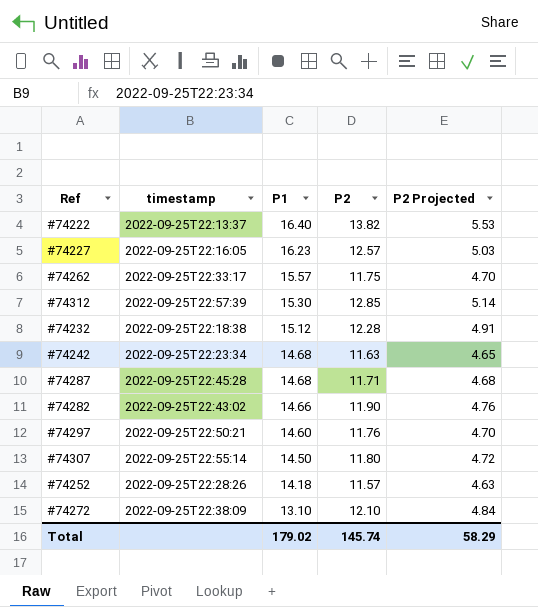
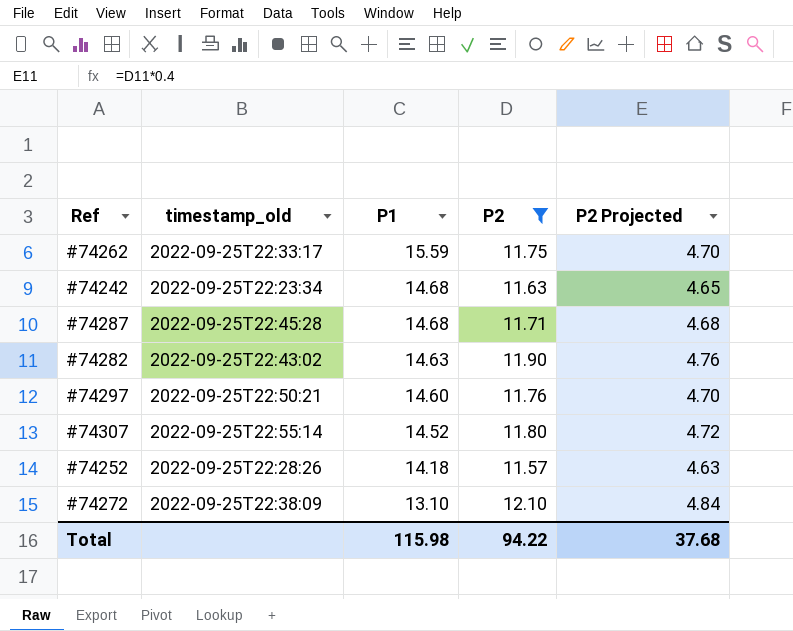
filter: none -> P2 <= 12.10
column name: timestamp -> timestamp_old
#74262 | P1: 15.57 -> 15.59
#74282 | P1: 14.66 -> 14.63
#74307 | P1: 14.50 -> 14.52
Total | P1: 179.02 -> 115.98
Total | P2: 145.74 -> 94.22
Total | P2 Projected: 58.29 -> 37.68

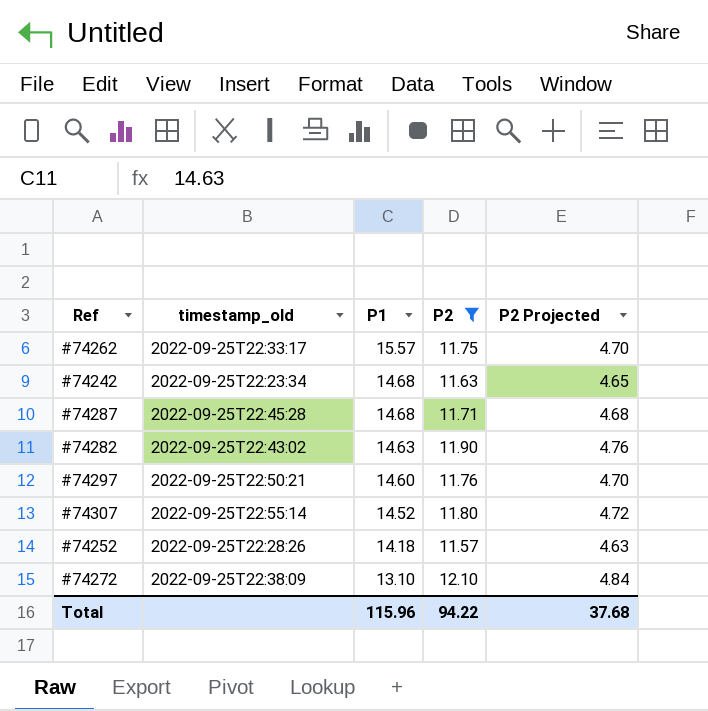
#74262 | P1: 15.59 -> 15.57
Total | P1: 115.98 -> 115.96

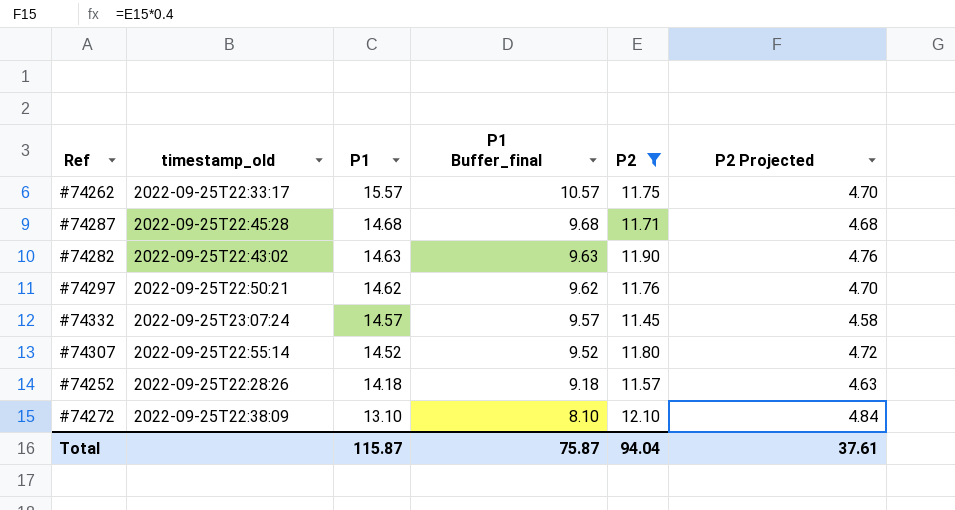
column P1 Buffer_final | formula: none -> [P1] - 5
row #74242: 2022-09-25T22:23:34 | 14.68 | 11.63 | 4.65 -> none
#74297 | P1: 14.60 -> 14.62
row #74332: none -> 2022-09-25T23:07:24 | 14.57 | 9.57 | 11.45 | 4.58
Total | P1: 115.96 -> 115.87
Total | P2: 94.22 -> 94.04
Total | P2 Projected: 37.68 -> 37.61

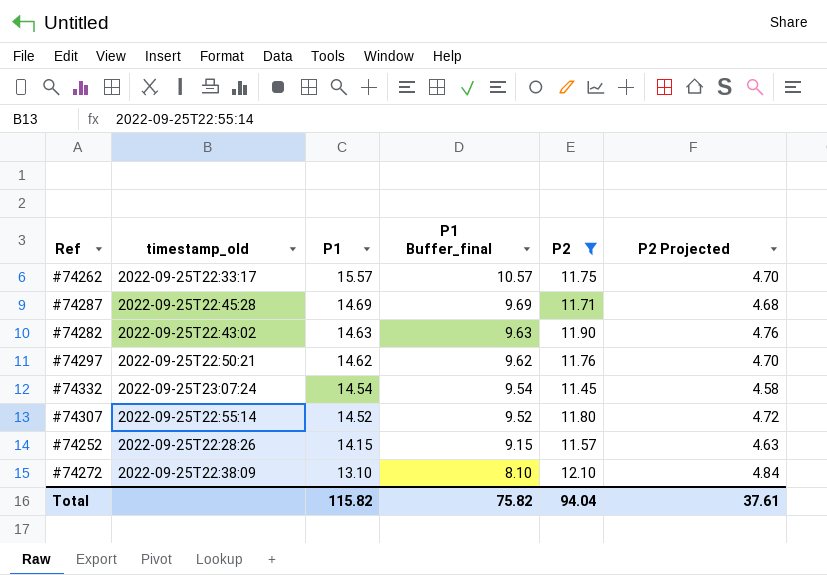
#74287 | P1: 14.68 -> 14.69
#74287 | P1 Buffer_final: 9.68 -> 9.69
#74332 | P1: 14.57 -> 14.54
#74332 | P1 Buffer_final: 9.57 -> 9.54
#74252 | P1: 14.18 -> 14.15
#74252 | P1 Buffer_final: 9.18 -> 9.15
Total | P1: 115.87 -> 115.82
Total | P1 Buffer_final: 75.87 -> 75.82

